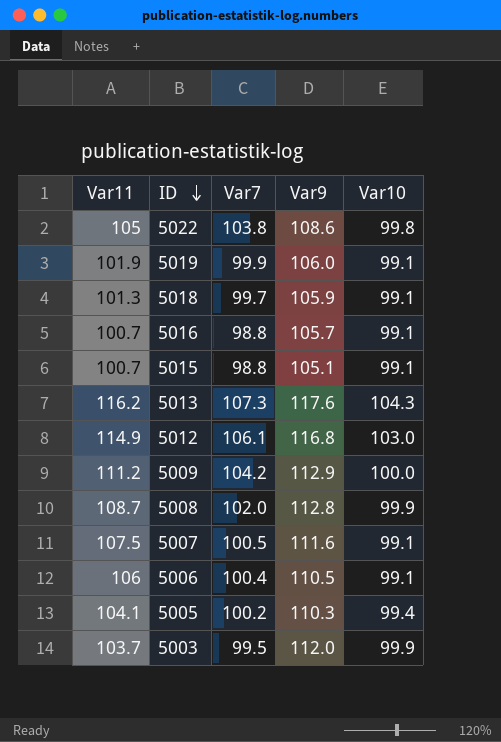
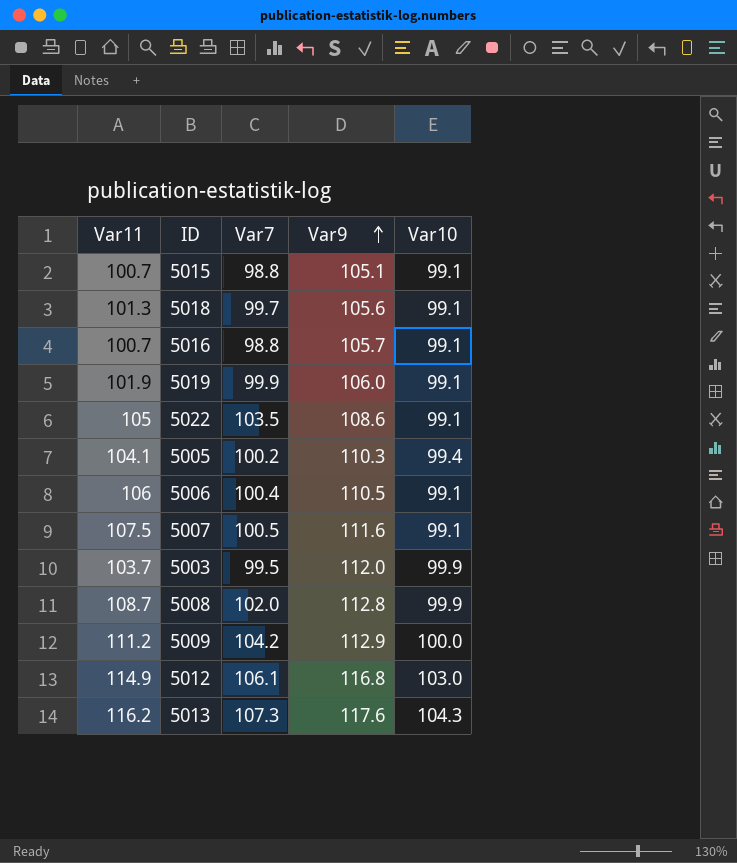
row order: ID descending -> Var9 ascending
5018 | Var9: 105.9 -> 105.6
5022 | Var7: 103.8 -> 103.5
5022 | Var10: 99.8 -> 99.1

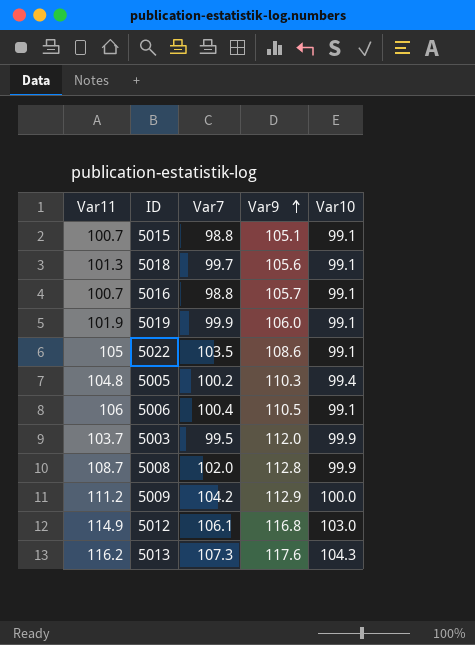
row 5007: 107.5 | 100.5 | 111.6 | 99.1 -> none
5005 | Var11: 104.1 -> 104.8

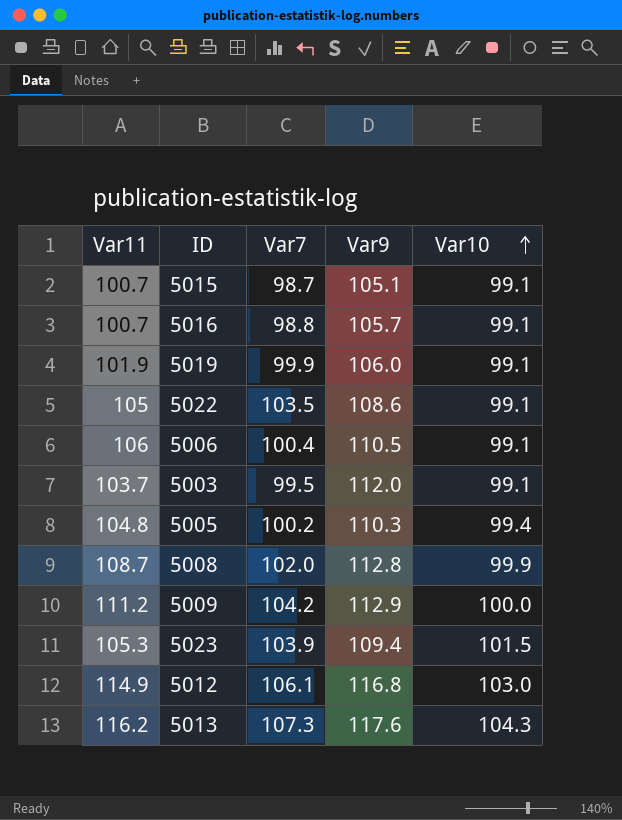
row order: Var9 ascending -> Var10 ascending
row 5018: 101.3 | 99.7 | 105.6 | 99.1 -> none
5015 | Var7: 98.8 -> 98.7
5003 | Var10: 99.9 -> 99.1
row 5023: none -> 105.3 | 103.9 | 109.4 | 101.5

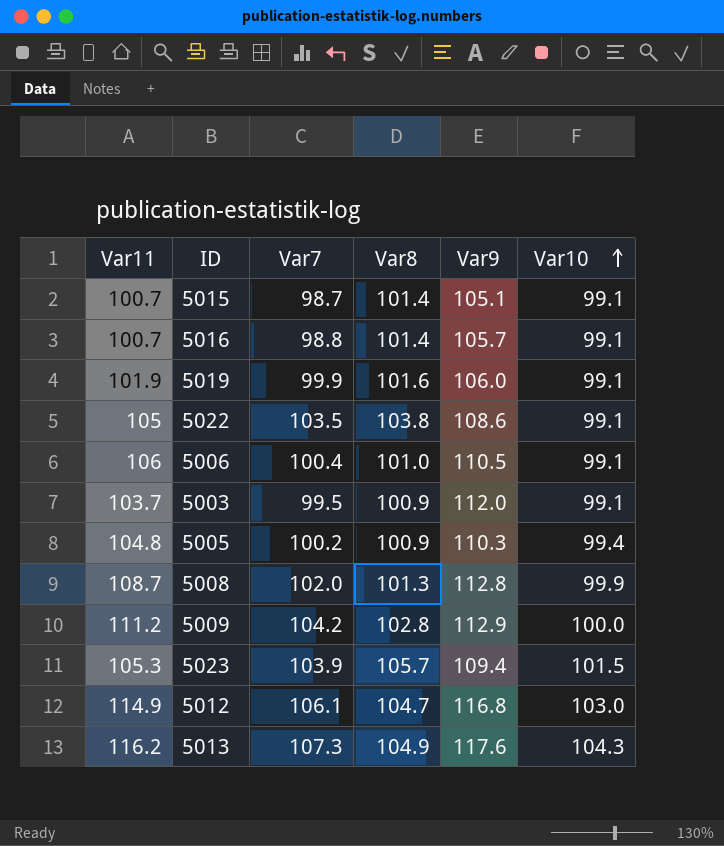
column Var8 | position: none -> 4

